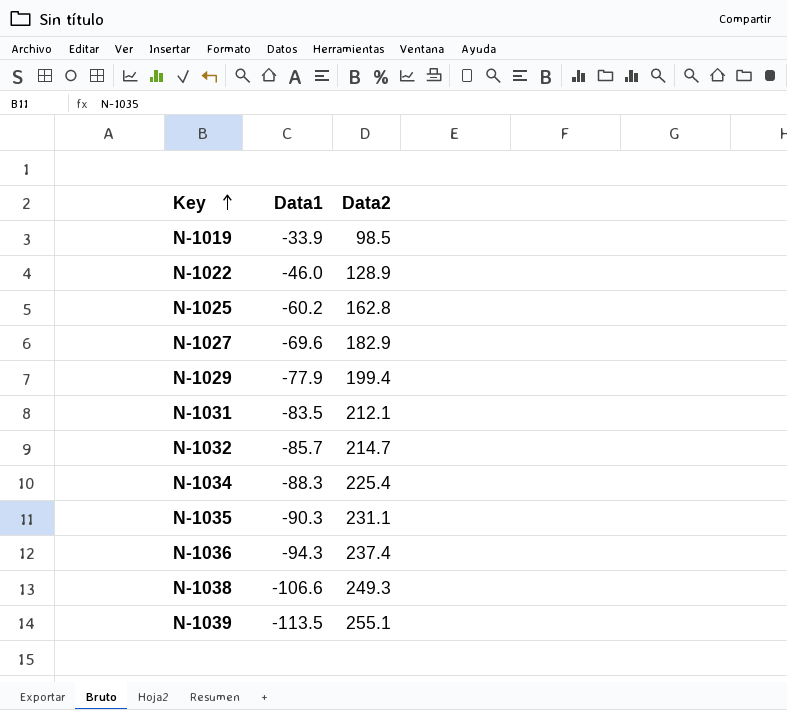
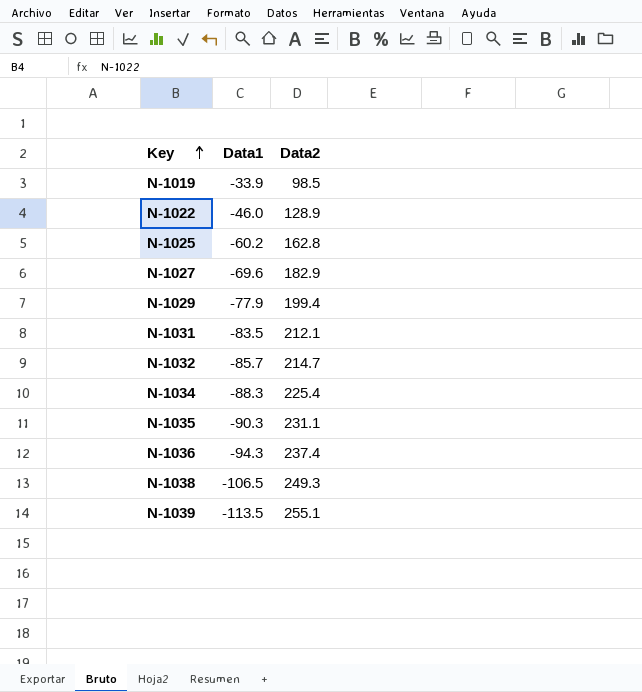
N-1038 | Data1: -106.6 -> -106.5

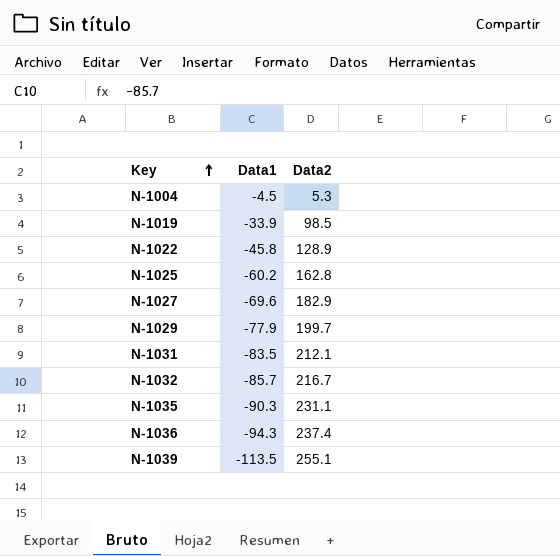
row N-1034: -88.3 | 225.4 -> none
row N-1038: -106.5 | 249.3 -> none
row N-1004: none -> -4.5 | 5.3
N-1022 | Data1: -46.0 -> -45.8
N-1029 | Data2: 199.4 -> 199.7
N-1032 | Data2: 214.7 -> 216.7

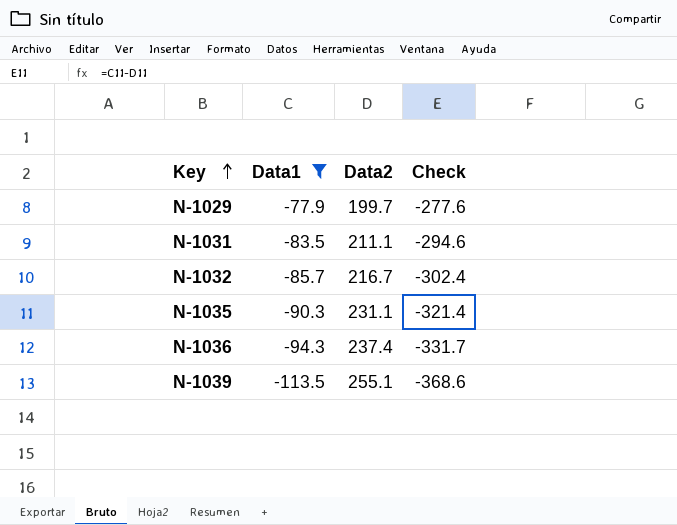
filter: none -> Data1 <= -77.9
column Check | formula: none -> [Data1] - [Data2]
N-1031 | Data2: 212.1 -> 211.1

